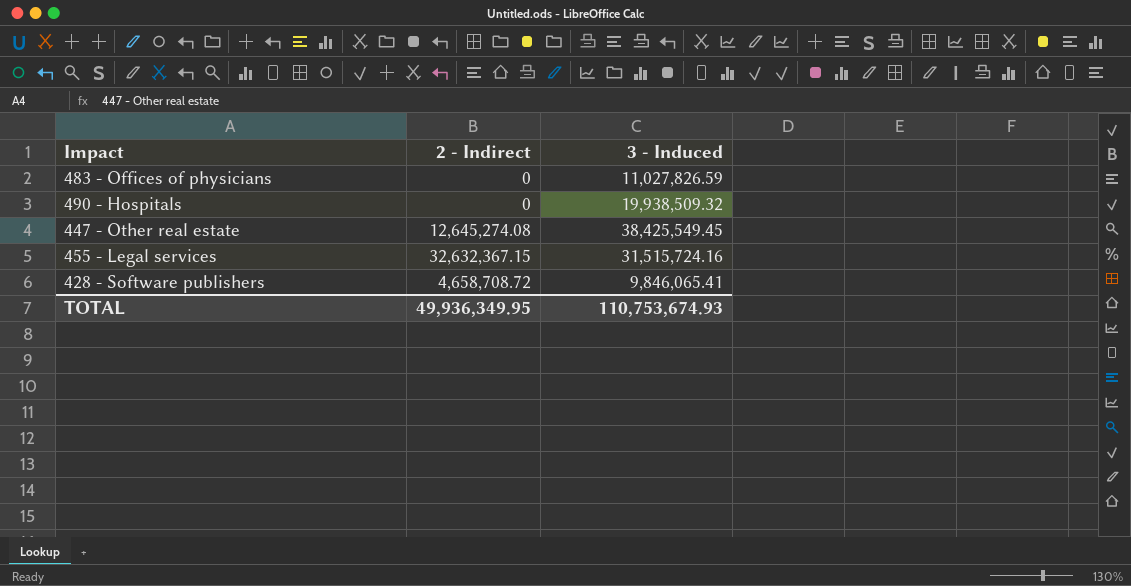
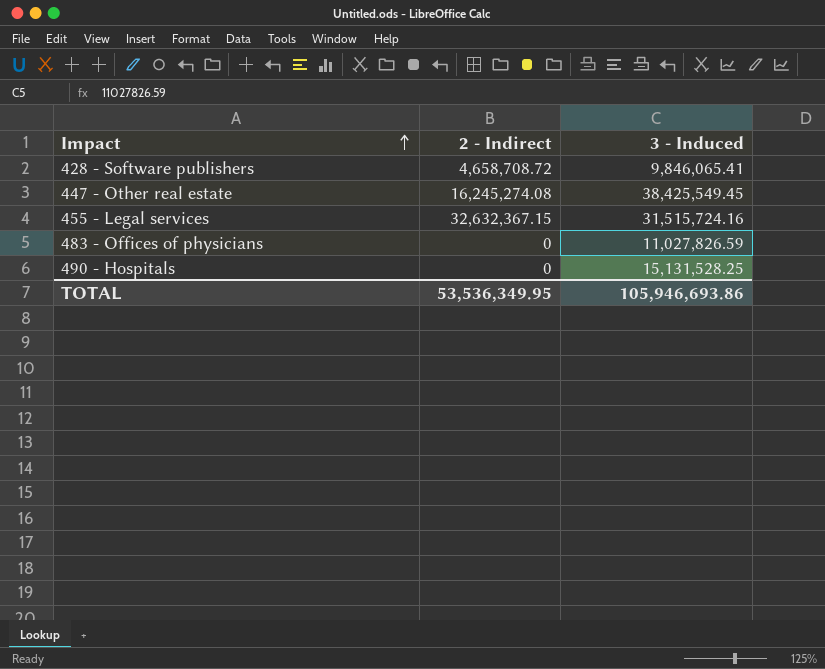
row order: none -> Impact ascending
447 - Other real estate | 2 - Indirect: 12,645,274.08 -> 16,245,274.08
490 - Hospitals | 3 - Induced: 19,938,509.32 -> 15,131,528.25
TOTAL | 2 - Indirect: 49,936,349.95 -> 53,536,349.95
TOTAL | 3 - Induced: 110,753,674.93 -> 105,946,693.86

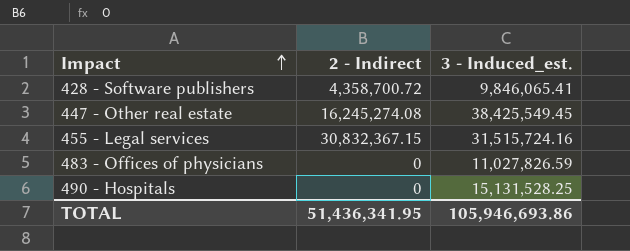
column name: 3 - Induced -> 3 - Induced_est.
428 - Software publishers | 2 - Indirect: 4,658,708.72 -> 4,358,700.72
455 - Legal services | 2 - Indirect: 32,632,367.15 -> 30,832,367.15
TOTAL | 2 - Indirect: 53,536,349.95 -> 51,436,341.95

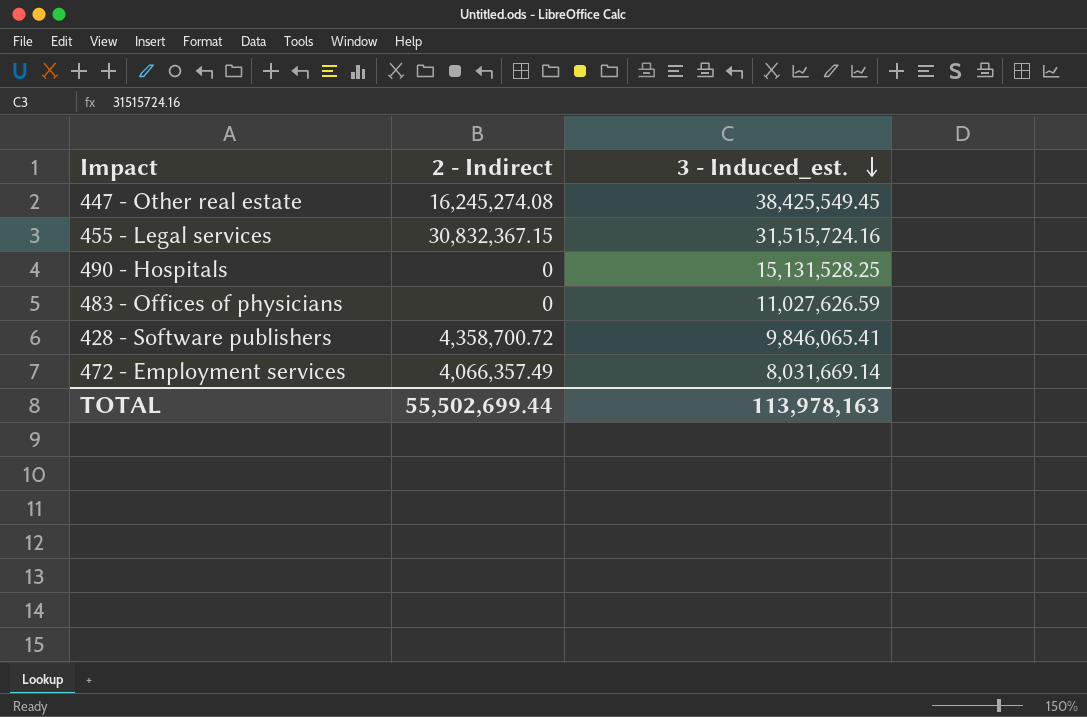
row order: Impact ascending -> 3 - Induced_est. descending
483 - Offices of physicians | 3 - Induced_est.: 11,027,826.59 -> 11,027,626.59
row 472 - Employment services: none -> 4,066,357.49 | 8,031,669.14
TOTAL | 2 - Indirect: 51,436,341.95 -> 55,502,699.44
TOTAL | 3 - Induced_est.: 105,946,693.86 -> 113,978,163

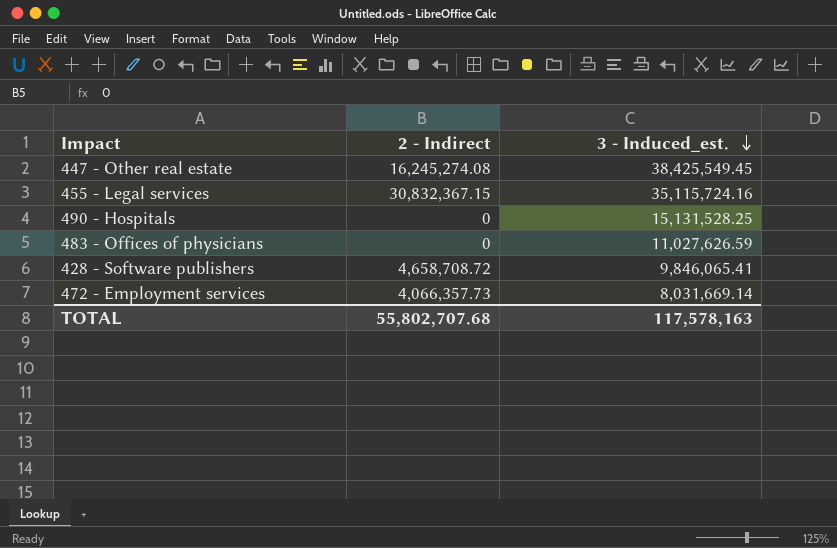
455 - Legal services | 3 - Induced_est.: 31,515,724.16 -> 35,115,724.16
428 - Software publishers | 2 - Indirect: 4,358,700.72 -> 4,658,708.72
472 - Employment services | 2 - Indirect: 4,066,357.49 -> 4,066,357.73
TOTAL | 2 - Indirect: 55,502,699.44 -> 55,802,707.68
TOTAL | 3 - Induced_est.: 113,978,163 -> 117,578,163

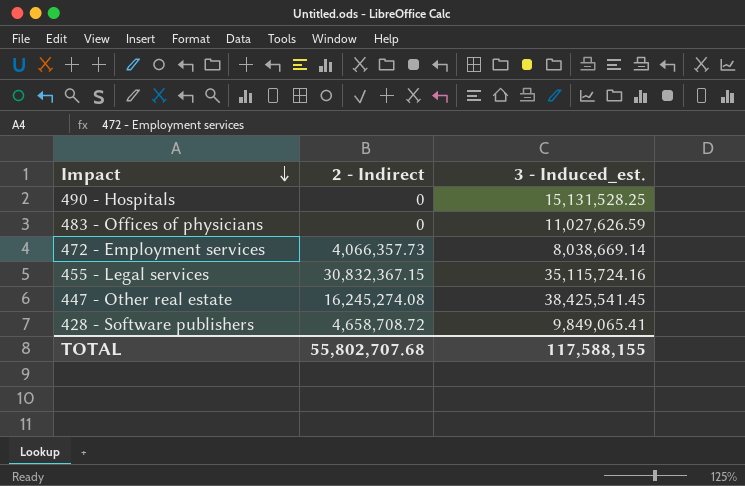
row order: 3 - Induced_est. descending -> Impact descending
472 - Employment services | 3 - Induced_est.: 8,031,669.14 -> 8,038,669.14
447 - Other real estate | 3 - Induced_est.: 38,425,549.45 -> 38,425,541.45
428 - Software publishers | 3 - Induced_est.: 9,846,065.41 -> 9,849,065.41
TOTAL | 3 - Induced_est.: 117,578,163 -> 117,588,155

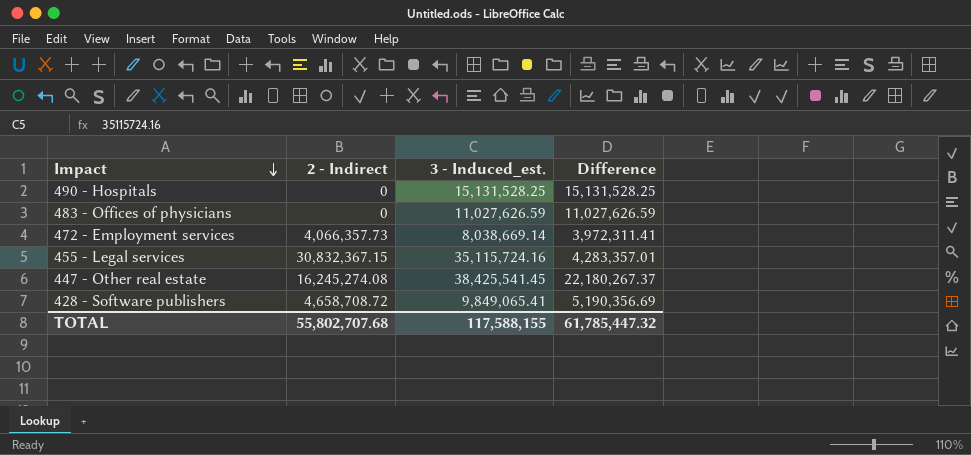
column Difference | formula: none -> [3 - Induced_est.] - [2 - Indirect]

